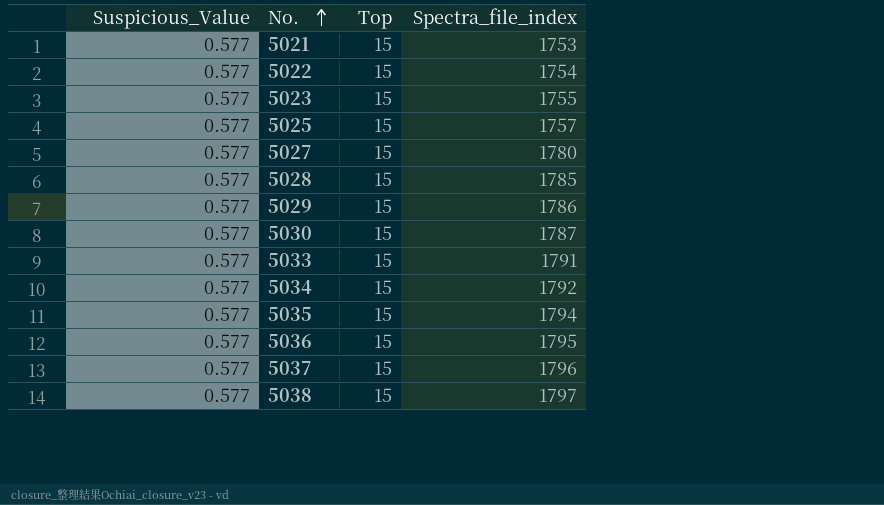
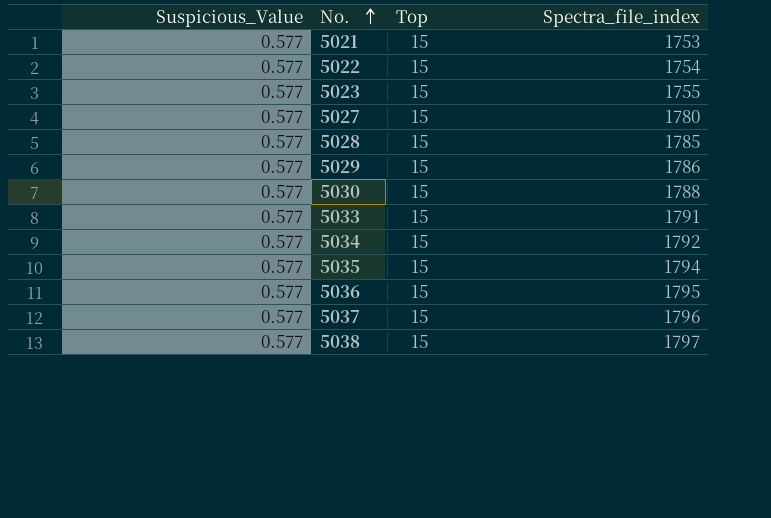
row 5025: 0.577 | 15 | 1757 -> none
5030 | Spectra_file_index: 1787 -> 1788

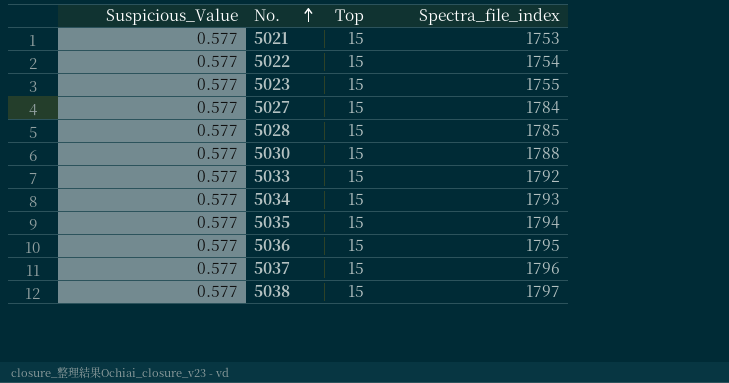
row 5029: 0.577 | 15 | 1786 -> none
5027 | Spectra_file_index: 1780 -> 1784
5033 | Spectra_file_index: 1791 -> 1792
5034 | Spectra_file_index: 1792 -> 1793

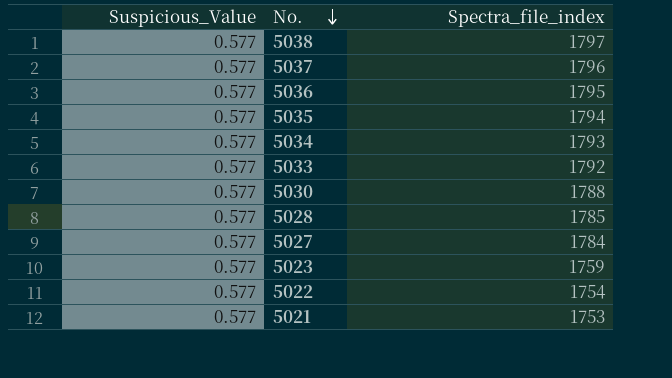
row order: No. ascending -> No. descending
column Top | position: 3 -> none
5023 | Spectra_file_index: 1755 -> 1759

